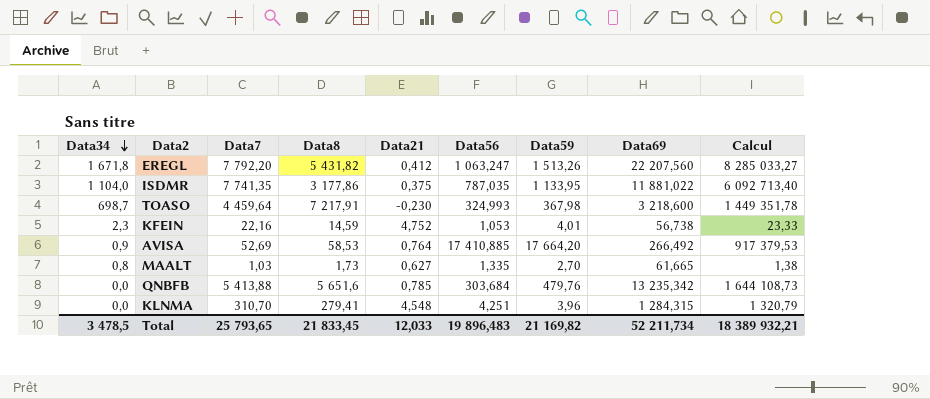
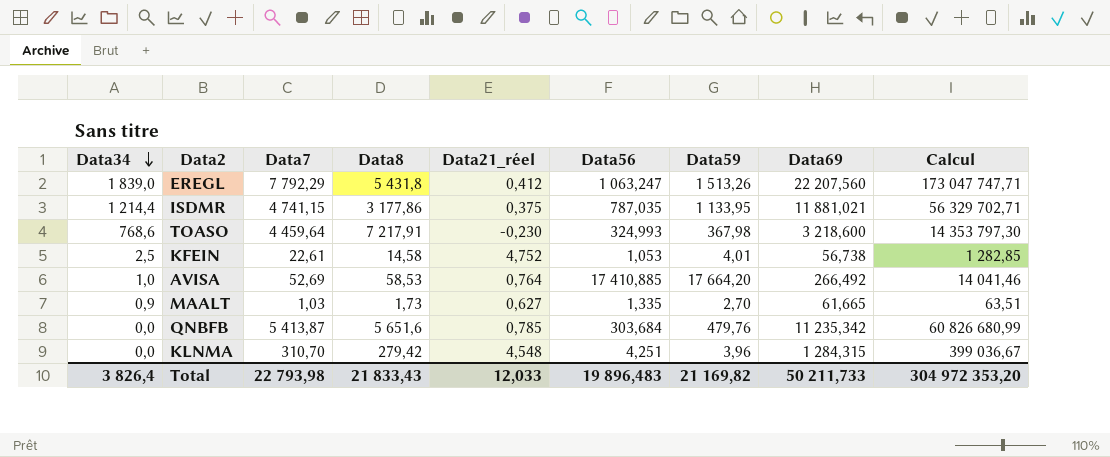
column name: Data21 -> Data21_réel
column Calcul | formula: [Data7] * [Data56] -> [Data7] * [Data69]
EREGL | Data34: 1 671,8 -> 1 839,0
EREGL | Data7: 7 792,20 -> 7 792,29
EREGL | Data8: 5 431,82 -> 5 431,8
ISDMR | Data34: 1 104,0 -> 1 214,4
ISDMR | Data7: 7 741,35 -> 4 741,15
ISDMR | Data69: 11 881,022 -> 11 881,021
TOASO | Data34: 698,7 -> 768,6
KFEIN | Data34: 2,3 -> 2,5
KFEIN | Data7: 22,16 -> 22,61
KFEIN | Data8: 14,59 -> 14,58
AVISA | Data34: 0,9 -> 1,0
MAALT | Data34: 0,8 -> 0,9
QNBFB | Data7: 5 413,88 -> 5 413,87
QNBFB | Data69: 13 235,342 -> 11 235,342
KLNMA | Data8: 279,41 -> 279,42
Total | Data34: 3 478,5 -> 3 826,4
Total | Data7: 25 793,65 -> 22 793,98
Total | Data8: 21 833,45 -> 21 833,43
Total | Data69: 52 211,734 -> 50 211,733
Total | Calcul: 18 389 932,21 -> 304 972 353,20

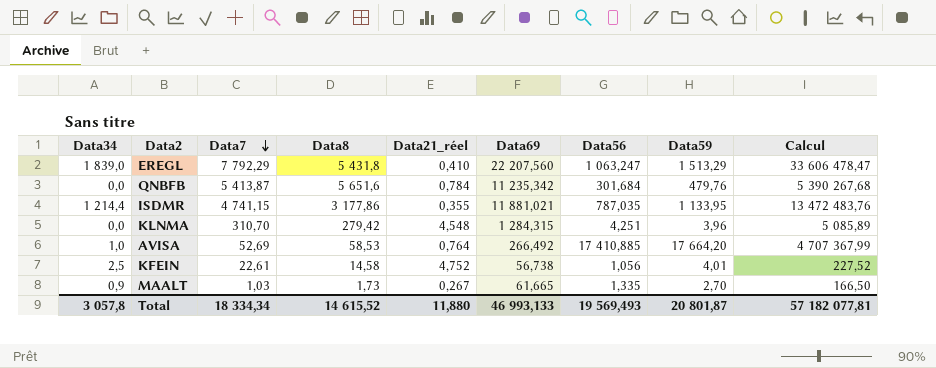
row order: Data34 descending -> Data7 descending
column Data69 | position: 8 -> 6
column Calcul | formula: [Data7] * [Data69] -> [Data69] * [Data59]
row TOASO: 768,6 | 4 459,64 | 7 217,91 | -0,230 | 324,993 | 367,98 | 3 218,600 | 14 353 797,30 -> none
EREGL | Data21_réel: 0,412 -> 0,410
EREGL | Data59: 1 513,26 -> 1 513,29
QNBFB | Data21_réel: 0,785 -> 0,784
QNBFB | Data56: 303,684 -> 301,684
ISDMR | Data21_réel: 0,375 -> 0,355
KFEIN | Data56: 1,053 -> 1,056
MAALT | Data21_réel: 0,627 -> 0,267
Total | Data34: 3 826,4 -> 3 057,8
Total | Data7: 22 793,98 -> 18 334,34
Total | Data8: 21 833,43 -> 14 615,52
Total | Data21_réel: 12,033 -> 11,880
Total | Data69: 50 211,733 -> 46 993,133
Total | Data56: 19 896,483 -> 19 569,493
Total | Data59: 21 169,82 -> 20 801,87
Total | Calcul: 304 972 353,20 -> 57 182 077,81

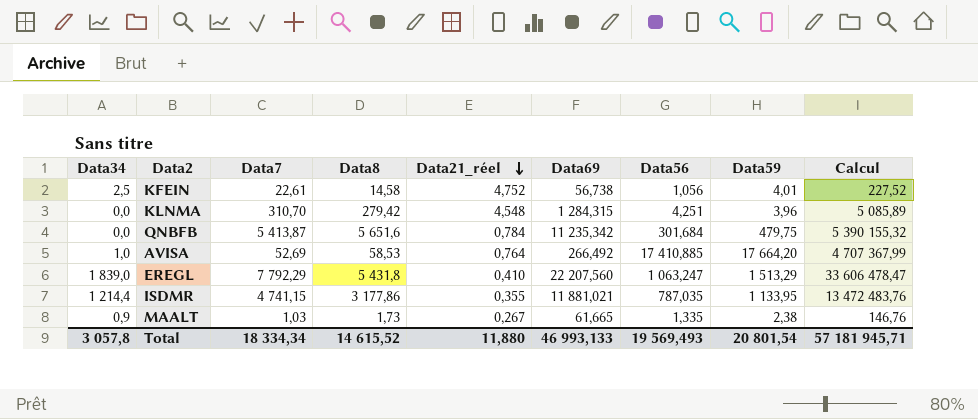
row order: Data7 descending -> Data21_réel descending
QNBFB | Data59: 479,76 -> 479,75
QNBFB | Calcul: 5 390 267,68 -> 5 390 155,32
MAALT | Data59: 2,70 -> 2,38
MAALT | Calcul: 166,50 -> 146,76
Total | Data59: 20 801,87 -> 20 801,54
Total | Calcul: 57 182 077,81 -> 57 181 945,71

